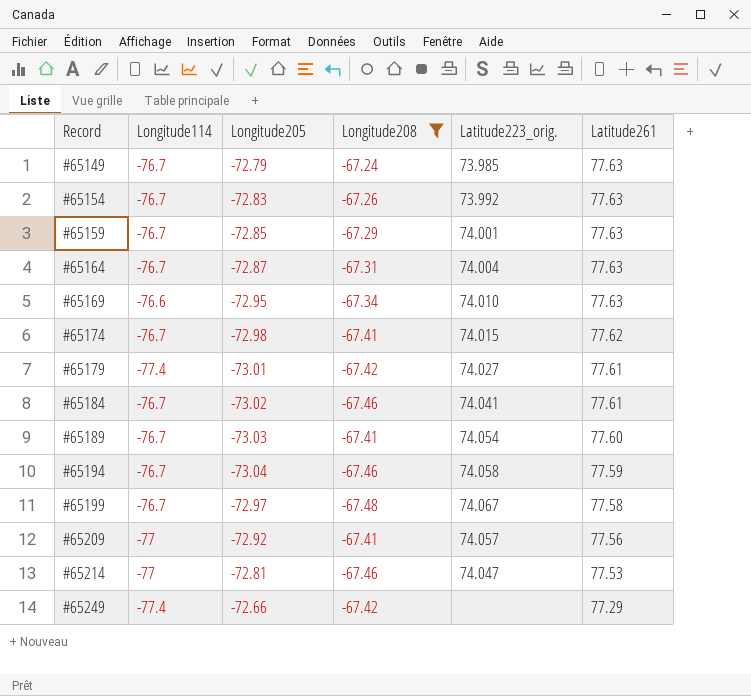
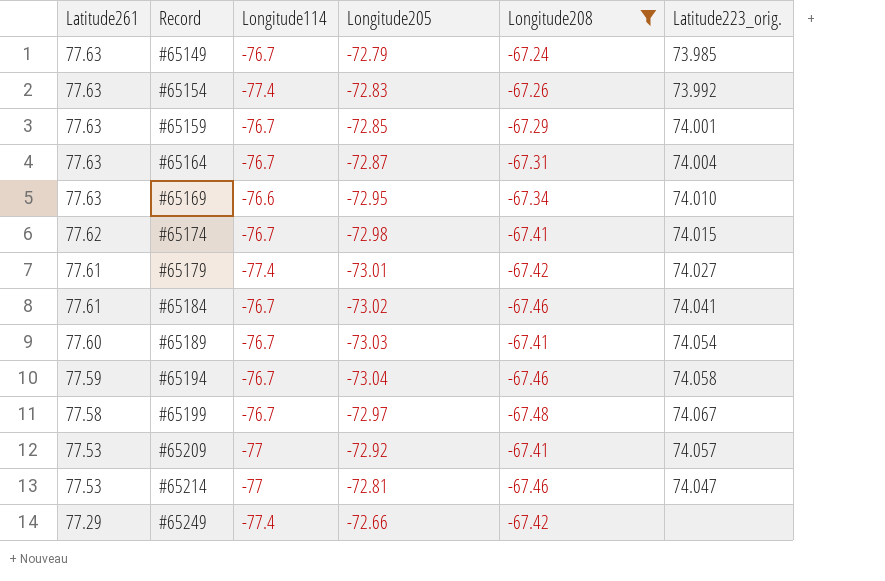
column Latitude261 | position: 6 -> 1
#65154 | Longitude114: -76.7 -> -77.4
#65209 | Latitude261: 77.56 -> 77.53

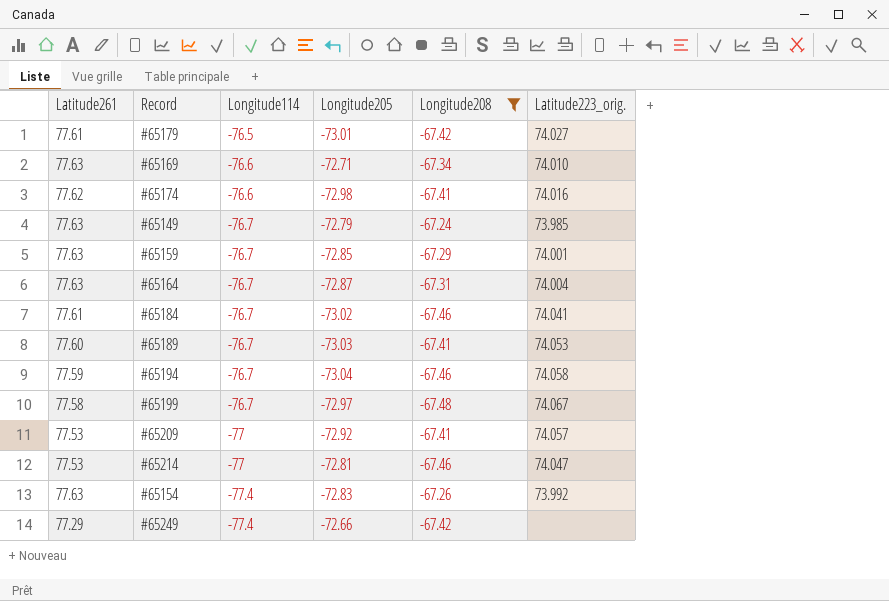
row order: Latitude261 descending -> Longitude114 descending
#65179 | Longitude114: -77.4 -> -76.5
#65169 | Longitude205: -72.95 -> -72.71
#65174 | Longitude114: -76.7 -> -76.6
#65174 | Latitude223_orig.: 74.015 -> 74.016
#65189 | Latitude223_orig.: 74.054 -> 74.053

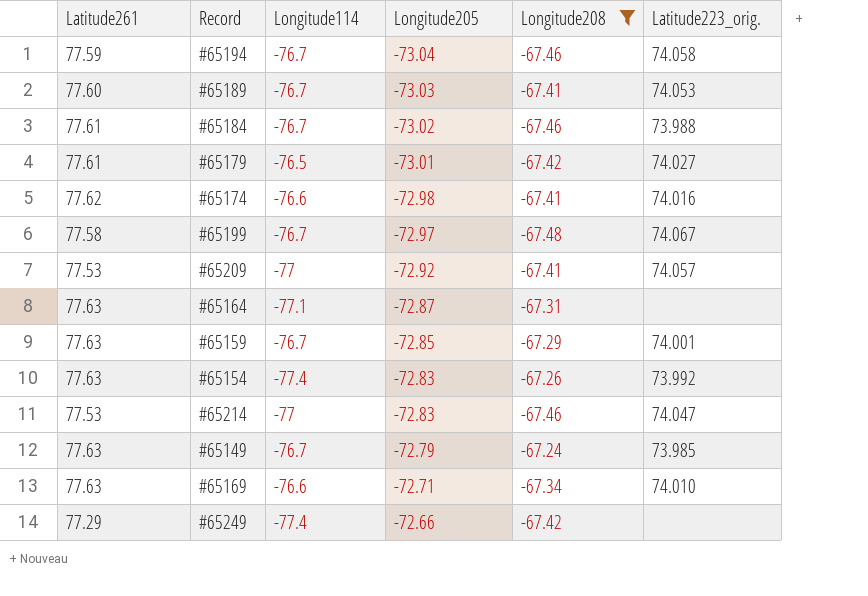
row order: Longitude114 descending -> Longitude205 ascending
#65184 | Latitude223_orig.: 74.041 -> 73.988
#65164 | Longitude114: -76.7 -> -77.1
#65164 | Latitude223_orig.: 74.004 -> none
#65214 | Longitude205: -72.81 -> -72.83

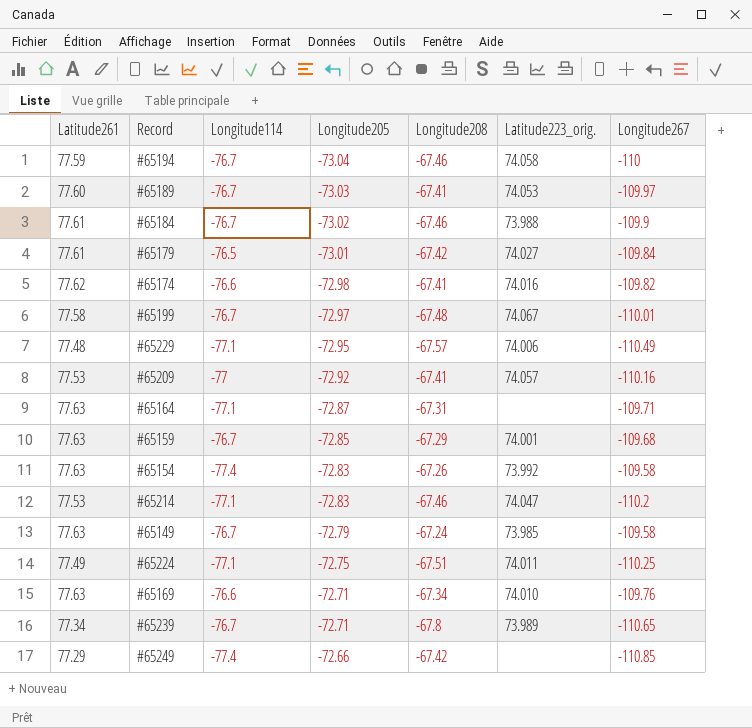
filter: Longitude208 >= -67.48 -> none
column Longitude267 | position: none -> 7
#65214 | Longitude114: -77 -> -77.1

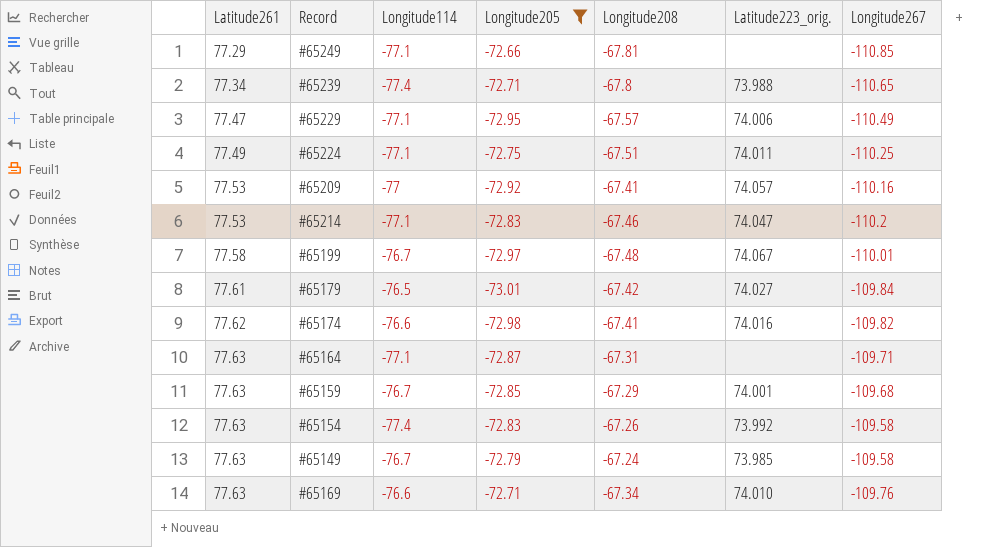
filter: none -> Longitude205 >= -73.01
row order: Longitude205 ascending -> Latitude261 ascending
#65249 | Longitude114: -77.4 -> -77.1
#65249 | Longitude208: -67.42 -> -67.81
#65239 | Longitude114: -76.7 -> -77.4
#65239 | Latitude223_orig.: 73.989 -> 73.988
#65229 | Latitude261: 77.48 -> 77.47

